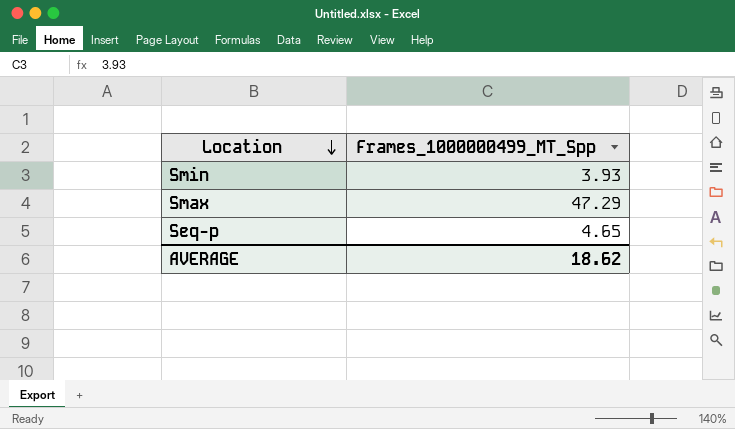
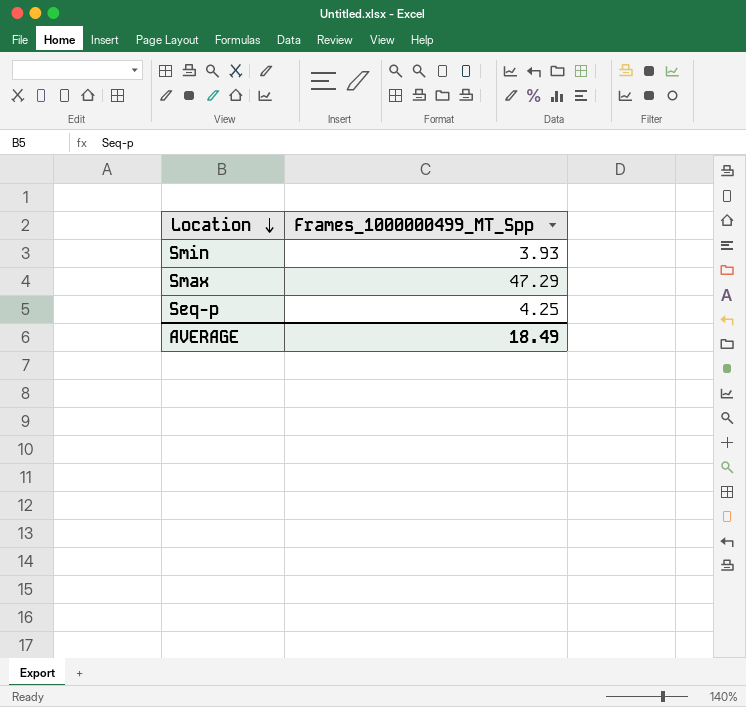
Seq-p | Frames_1000000499_MT_Spp: 4.65 -> 4.25
AVERAGE | Frames_1000000499_MT_Spp: 18.62 -> 18.49

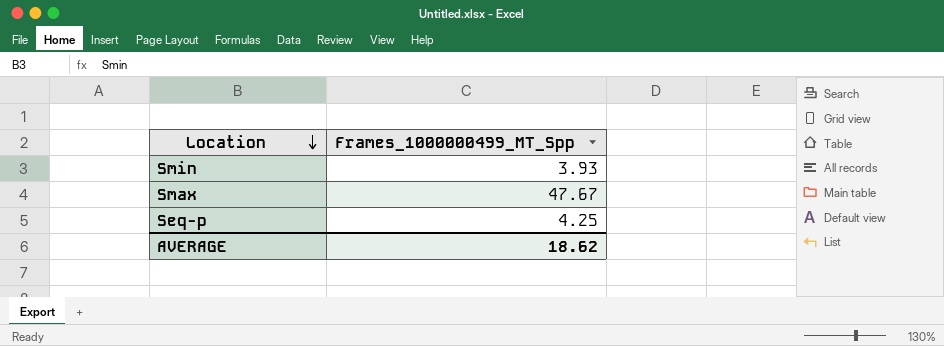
Smax | Frames_1000000499_MT_Spp: 47.29 -> 47.67
AVERAGE | Frames_1000000499_MT_Spp: 18.49 -> 18.62

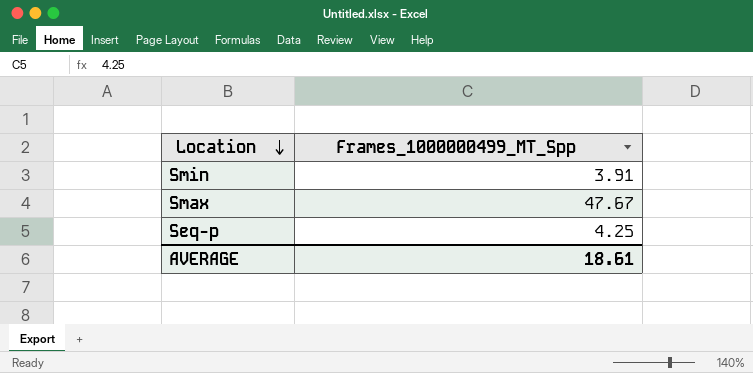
Smin | Frames_1000000499_MT_Spp: 3.93 -> 3.91
AVERAGE | Frames_1000000499_MT_Spp: 18.62 -> 18.61

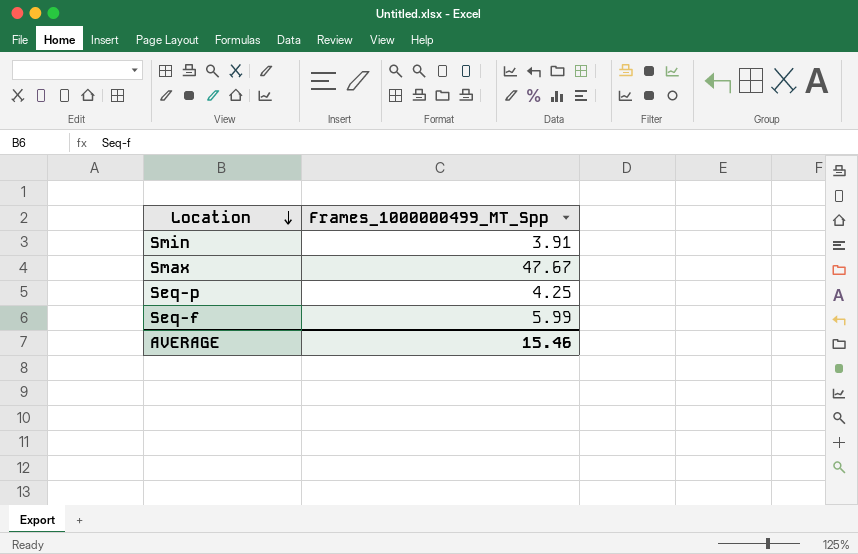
row Seq-f: none -> 5.99
AVERAGE | Frames_1000000499_MT_Spp: 18.61 -> 15.46

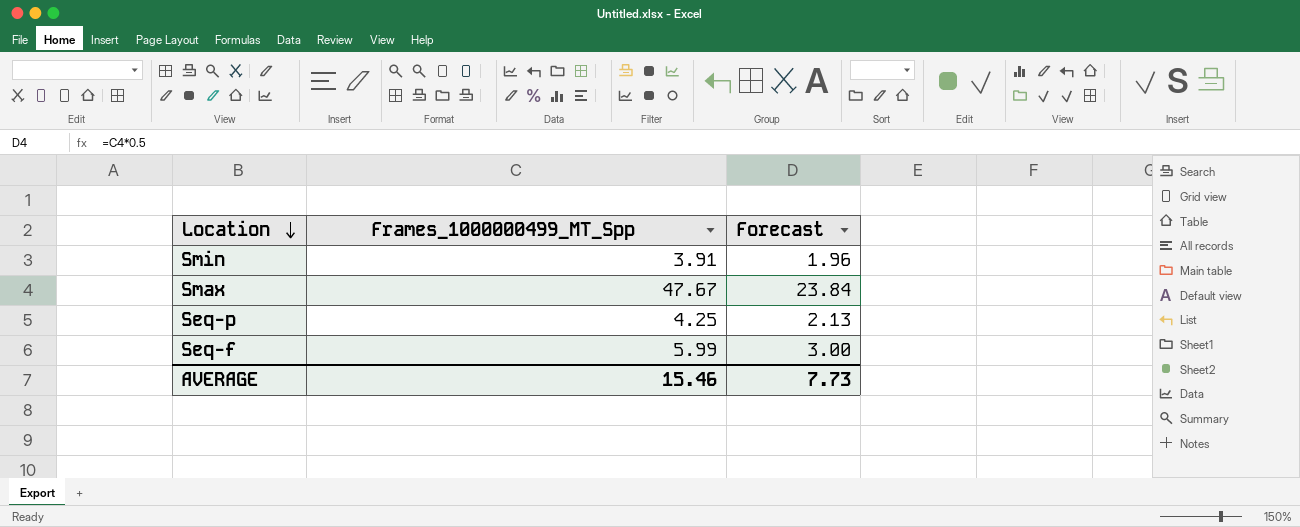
column Forecast | formula: none -> [Frames_1000000499_MT_Spp] * 0.5

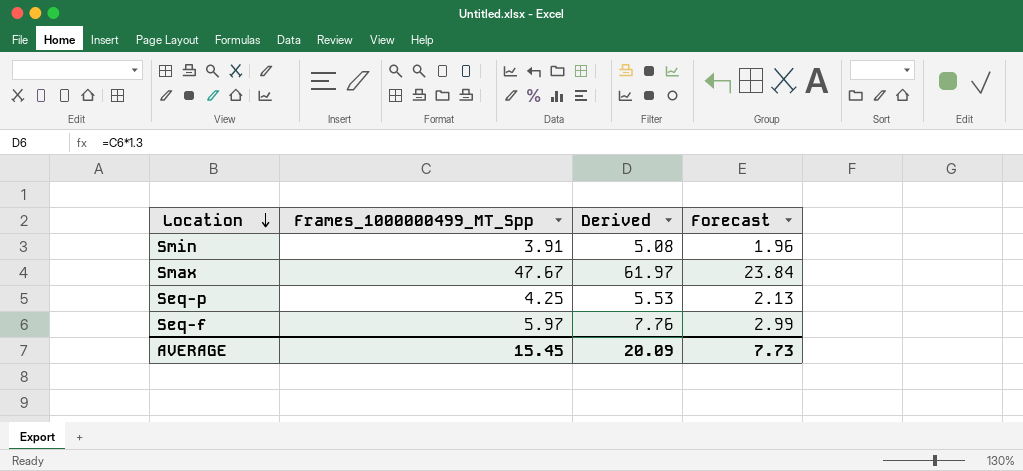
column Derived | formula: none -> [Frames_1000000499_MT_Spp] * 1.3
Seq-f | Frames_1000000499_MT_Spp: 5.99 -> 5.97
Seq-f | Forecast: 3.00 -> 2.99
AVERAGE | Frames_1000000499_MT_Spp: 15.46 -> 15.45

